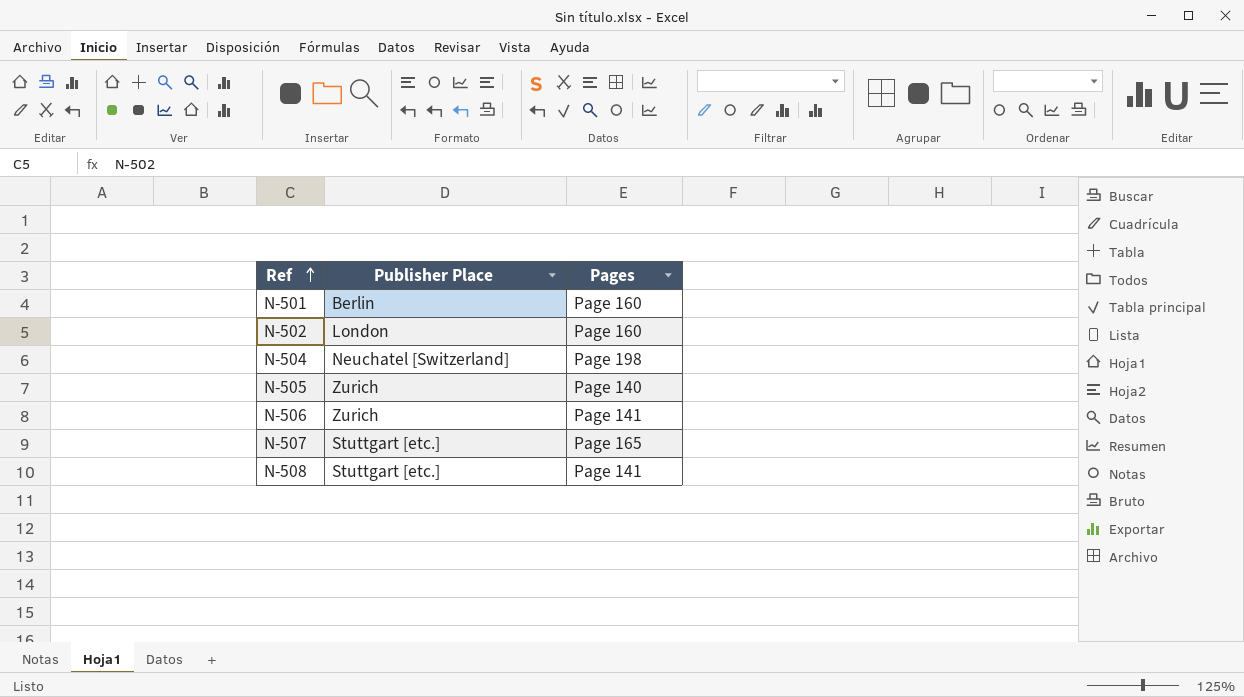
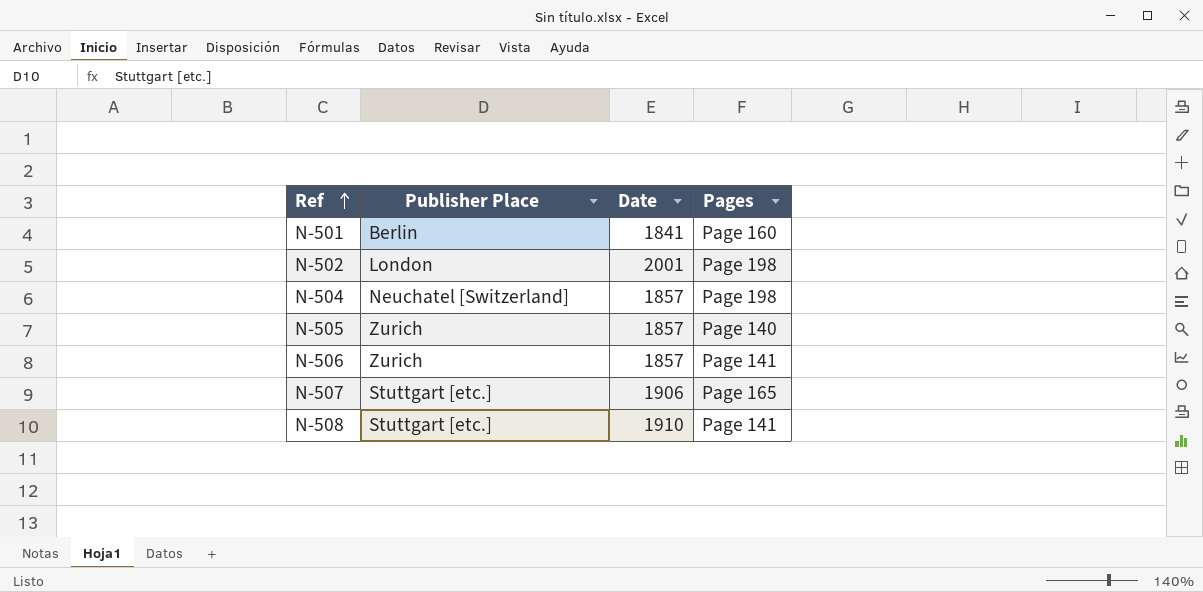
column Date | position: none -> 3
N-502 | Pages: Page 160 -> Page 198

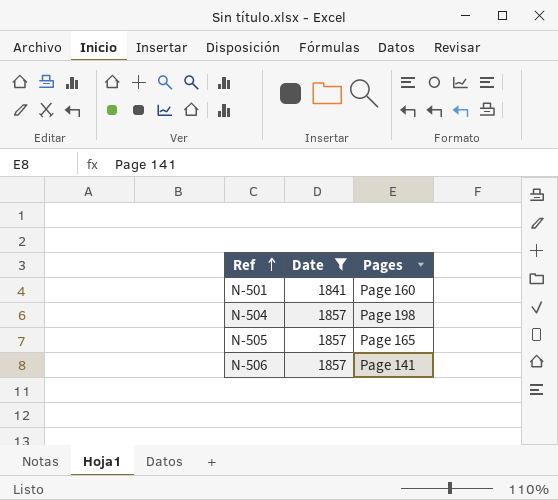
filter: none -> Date <= 1857
column Publisher Place | position: 2 -> none
N-505 | Pages: Page 140 -> Page 165

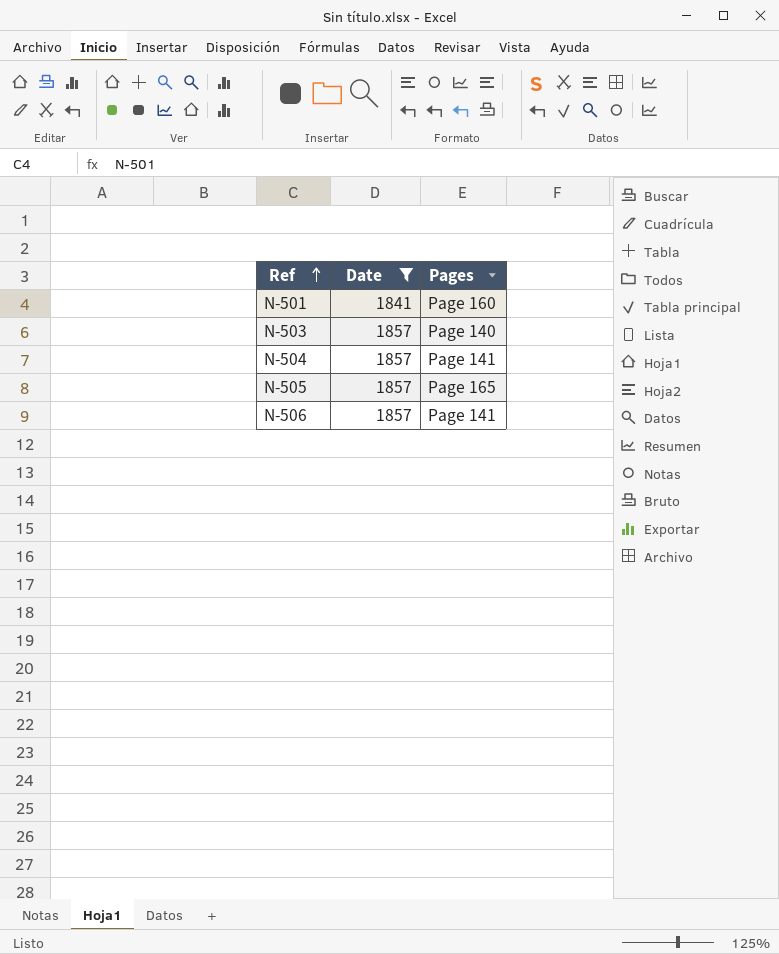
row N-503: none -> 1857 | Page 140
N-504 | Pages: Page 198 -> Page 141

